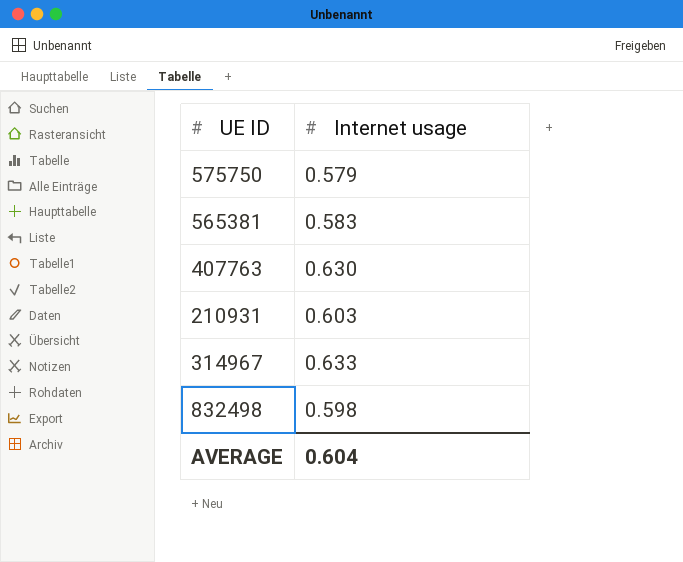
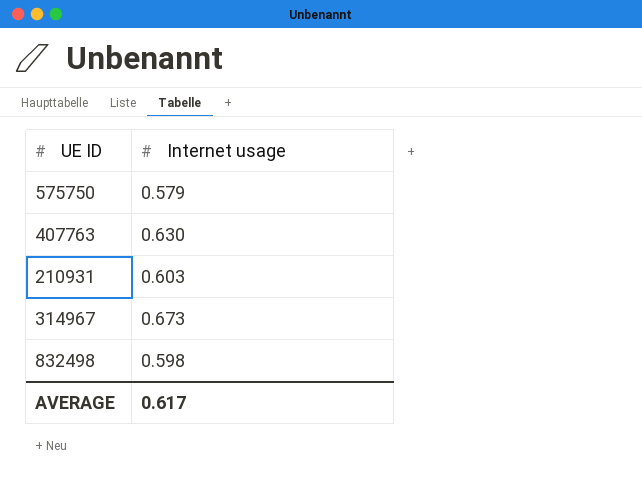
row 565381: 0.583 -> none
314967 | Internet usage: 0.633 -> 0.673
AVERAGE | Internet usage: 0.604 -> 0.617

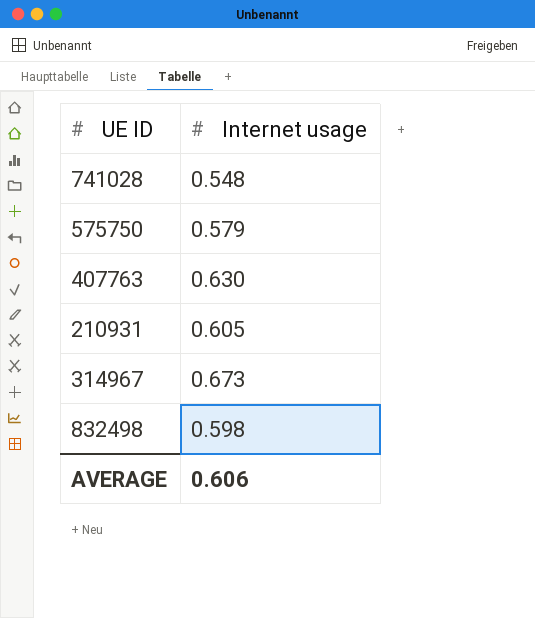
row 741028: none -> 0.548
210931 | Internet usage: 0.603 -> 0.605
AVERAGE | Internet usage: 0.617 -> 0.606

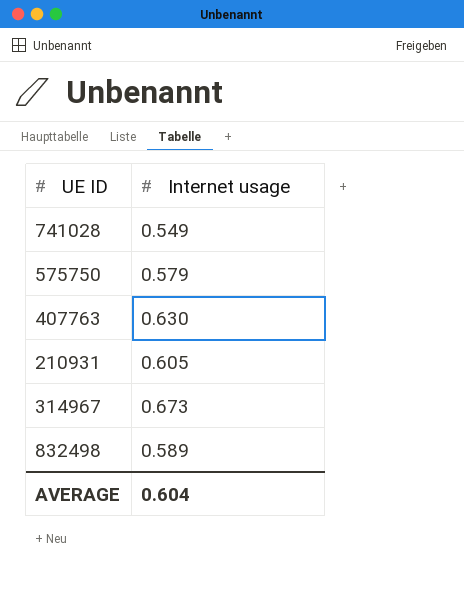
741028 | Internet usage: 0.548 -> 0.549
832498 | Internet usage: 0.598 -> 0.589
AVERAGE | Internet usage: 0.606 -> 0.604

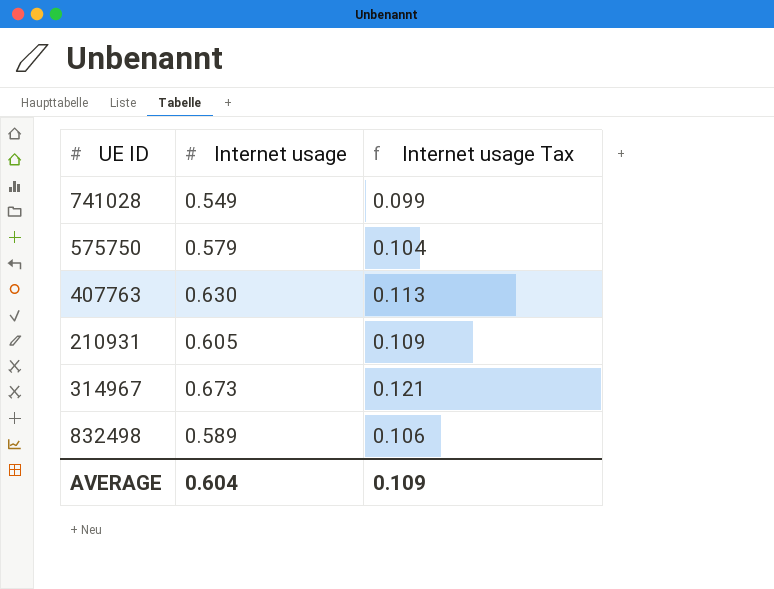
column Internet usage Tax | formula: none -> [Internet usage] * 0.18

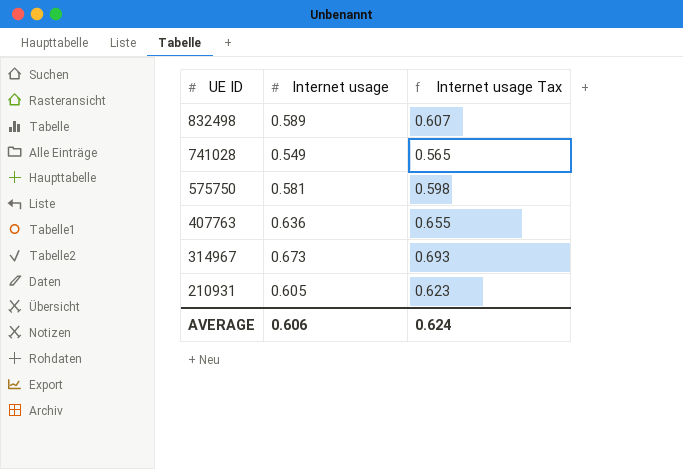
row order: none -> UE ID descending
column Internet usage Tax | formula: [Internet usage] * 0.18 -> [Internet usage] * 1.03
575750 | Internet usage: 0.579 -> 0.581
407763 | Internet usage: 0.630 -> 0.636
AVERAGE | Internet usage: 0.604 -> 0.606
AVERAGE | Internet usage Tax: 0.109 -> 0.624

